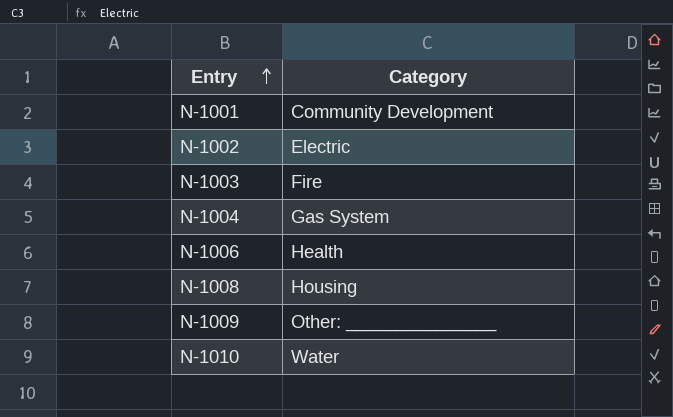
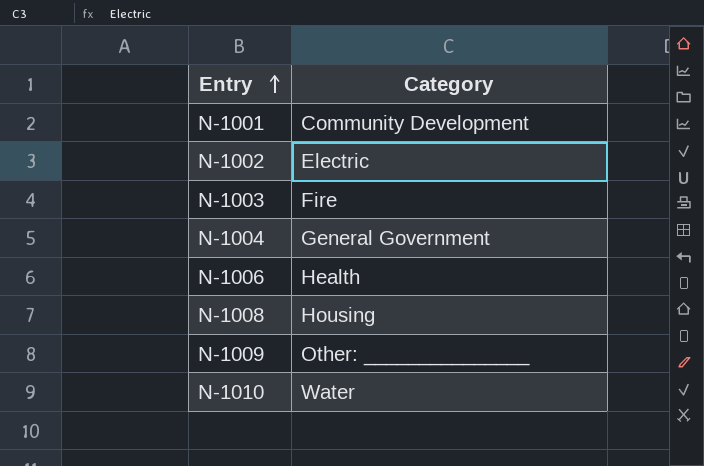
N-1004 | Category: Gas System -> General Government

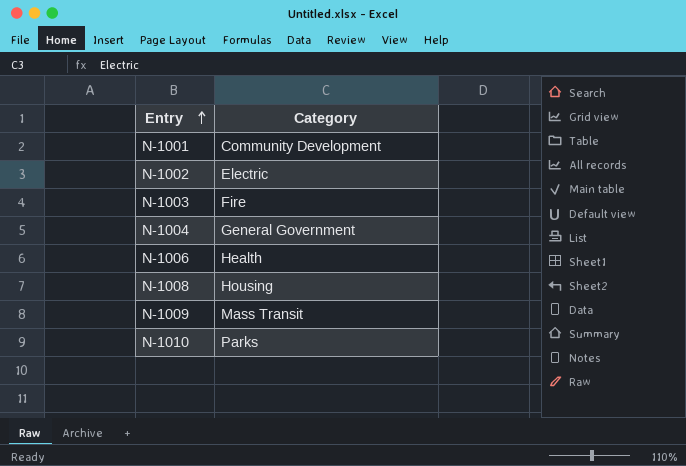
N-1009 | Category: Other: _______________ -> Mass Transit
N-1010 | Category: Water -> Parks

